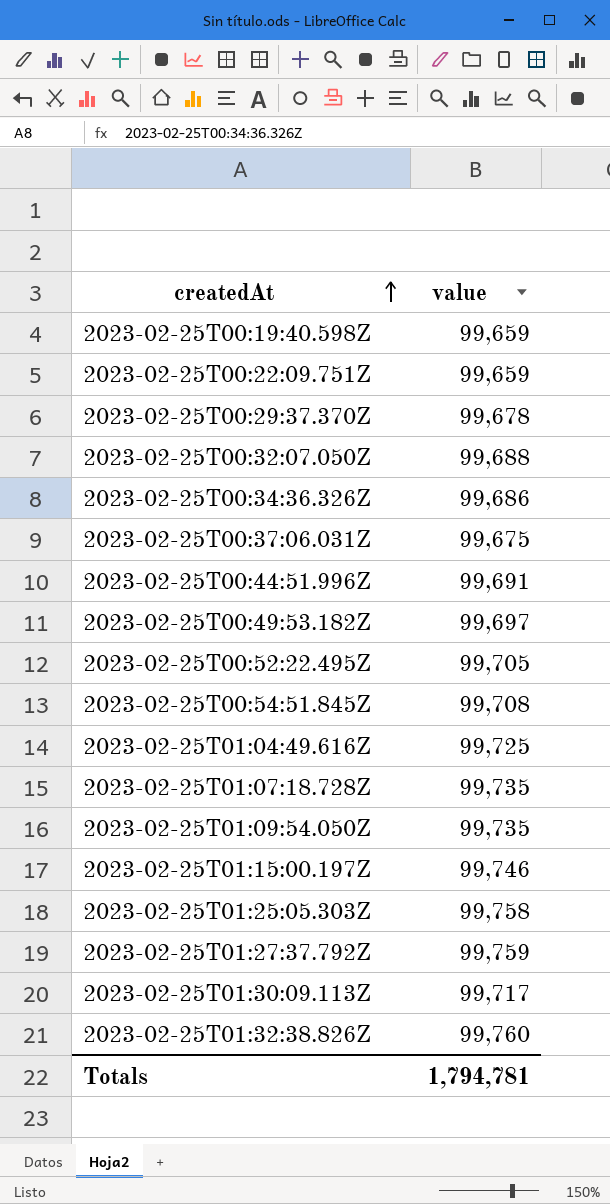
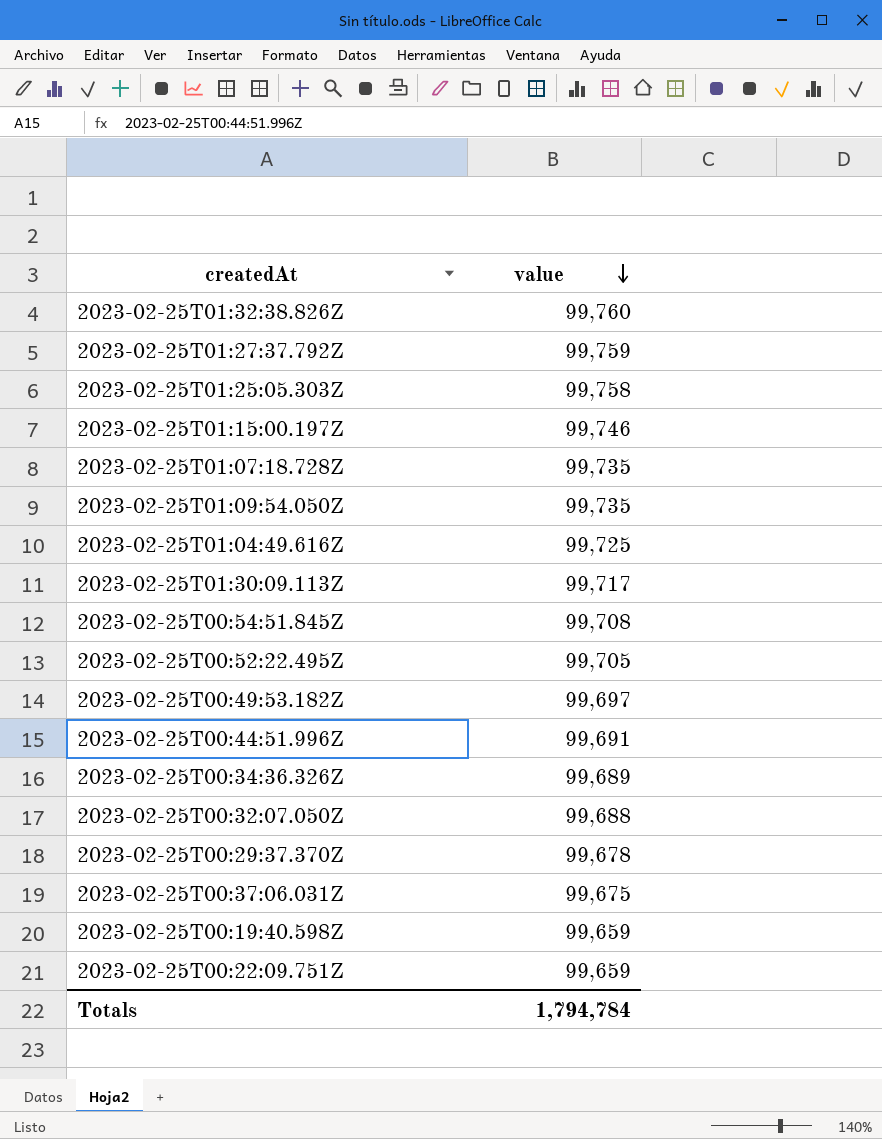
row order: createdAt ascending -> value descending
2023-02-25T00:34:36.326Z | value: 99,686 -> 99,689
Totals | value: 1,794,781 -> 1,794,784

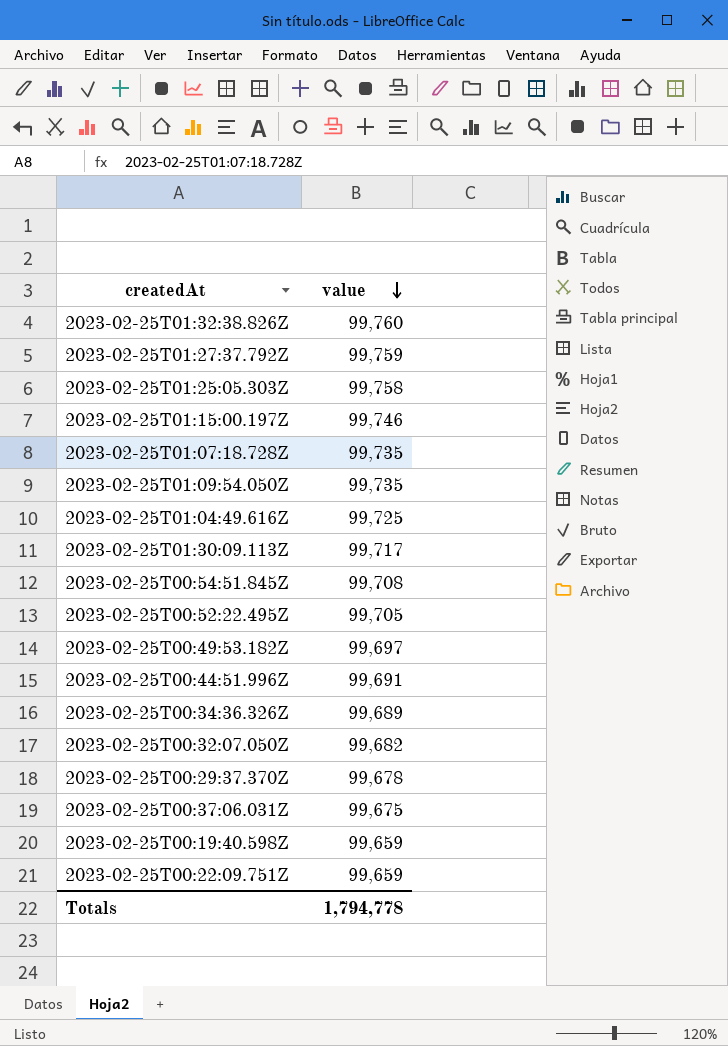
2023-02-25T00:32:07.050Z | value: 99,688 -> 99,682
Totals | value: 1,794,784 -> 1,794,778

